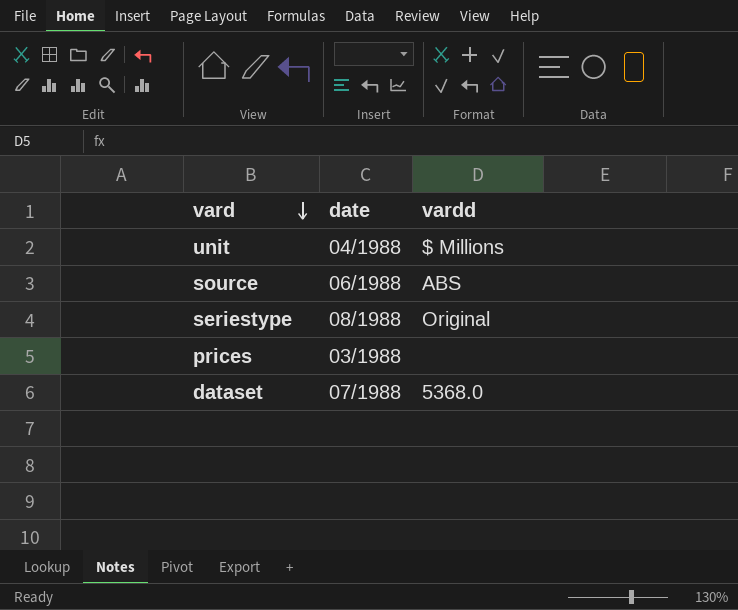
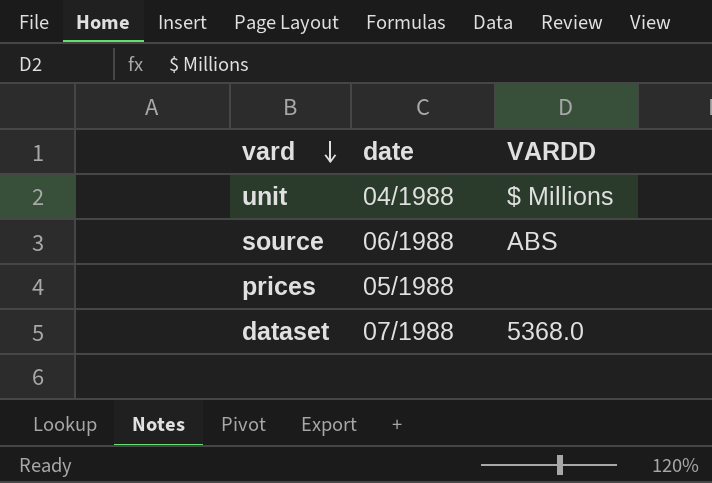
column name: vardd -> VARDD
row seriestype: 08/1988 | Original -> none
prices | date: 03/1988 -> 05/1988

